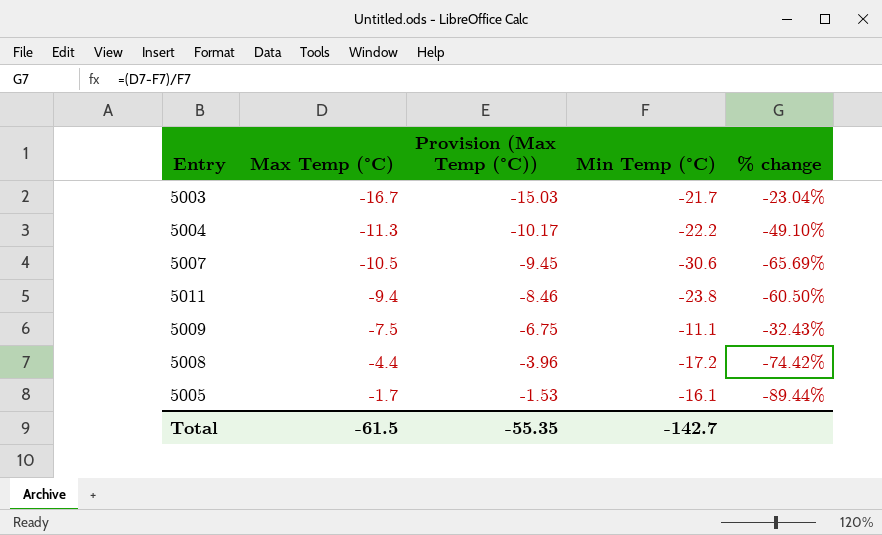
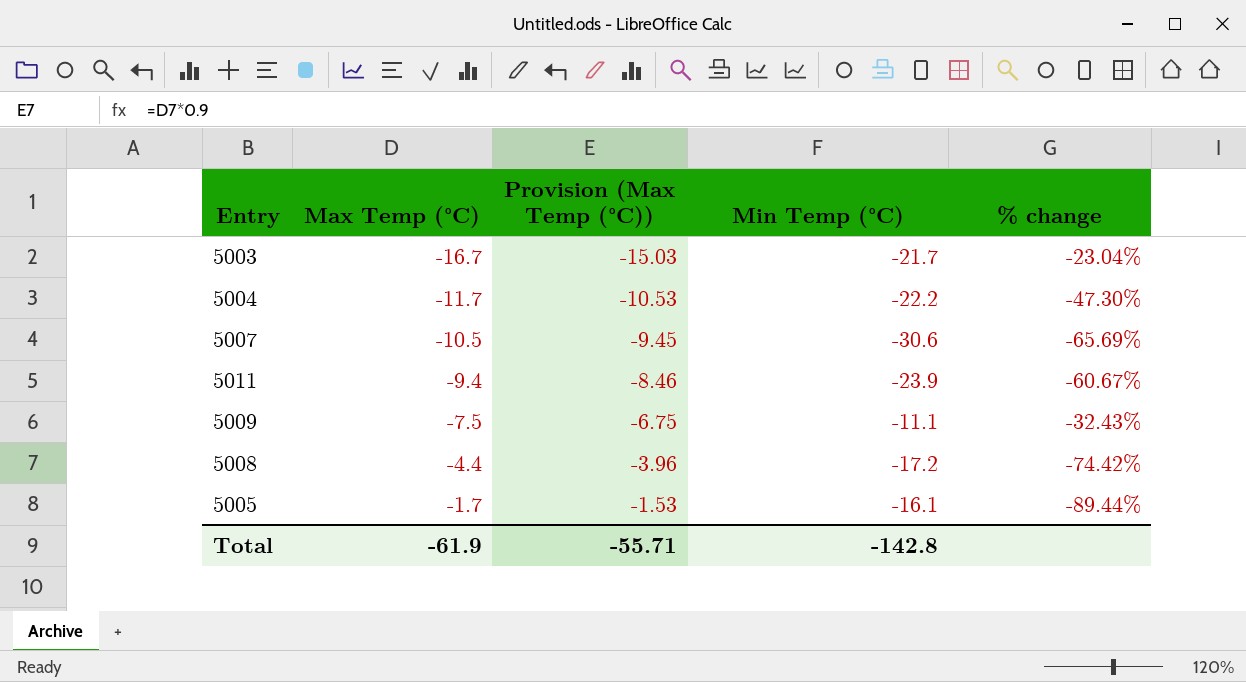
5004 | Max Temp (°C): -11.3 -> -11.7
5004 | Provision (Max Temp (°C)): -10.17 -> -10.53
5004 | % change: -49.10% -> -47.30%
5011 | Min Temp (°C): -23.8 -> -23.9
5011 | % change: -60.50% -> -60.67%
Total | Max Temp (°C): -61.5 -> -61.9
Total | Provision (Max Temp (°C)): -55.35 -> -55.71
Total | Min Temp (°C): -142.7 -> -142.8

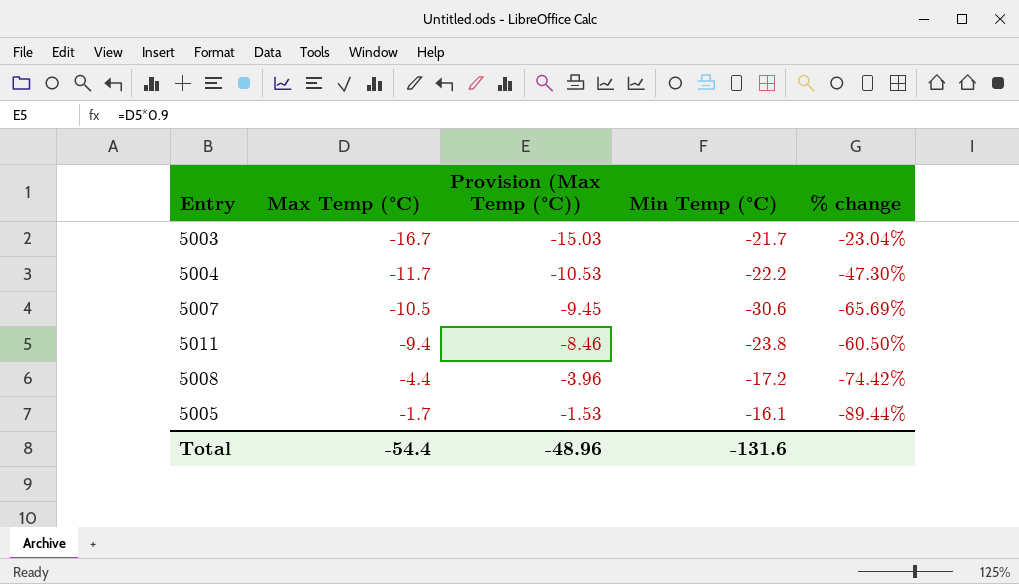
row 5009: -7.5 | -6.75 | -11.1 | -32.43% -> none
5011 | Min Temp (°C): -23.9 -> -23.8
5011 | % change: -60.67% -> -60.50%
Total | Max Temp (°C): -61.9 -> -54.4
Total | Provision (Max Temp (°C)): -55.71 -> -48.96
Total | Min Temp (°C): -142.8 -> -131.6

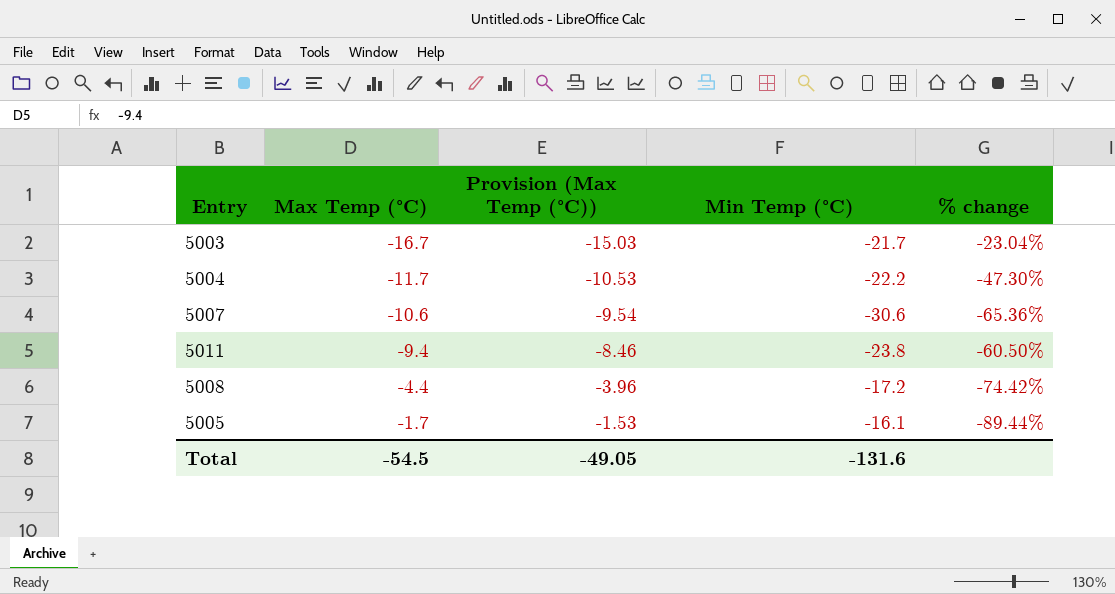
5007 | Max Temp (°C): -10.5 -> -10.6
5007 | Provision (Max Temp (°C)): -9.45 -> -9.54
5007 | % change: -65.69% -> -65.36%
Total | Max Temp (°C): -54.4 -> -54.5
Total | Provision (Max Temp (°C)): -48.96 -> -49.05

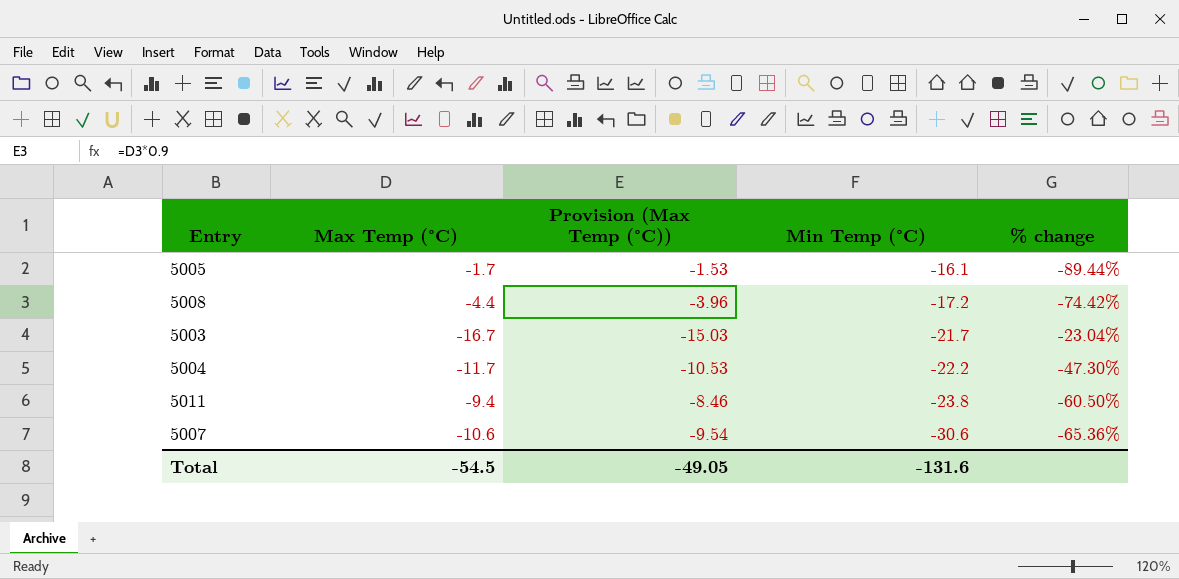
row order: Max Temp (°C) ascending -> Min Temp (°C) descending

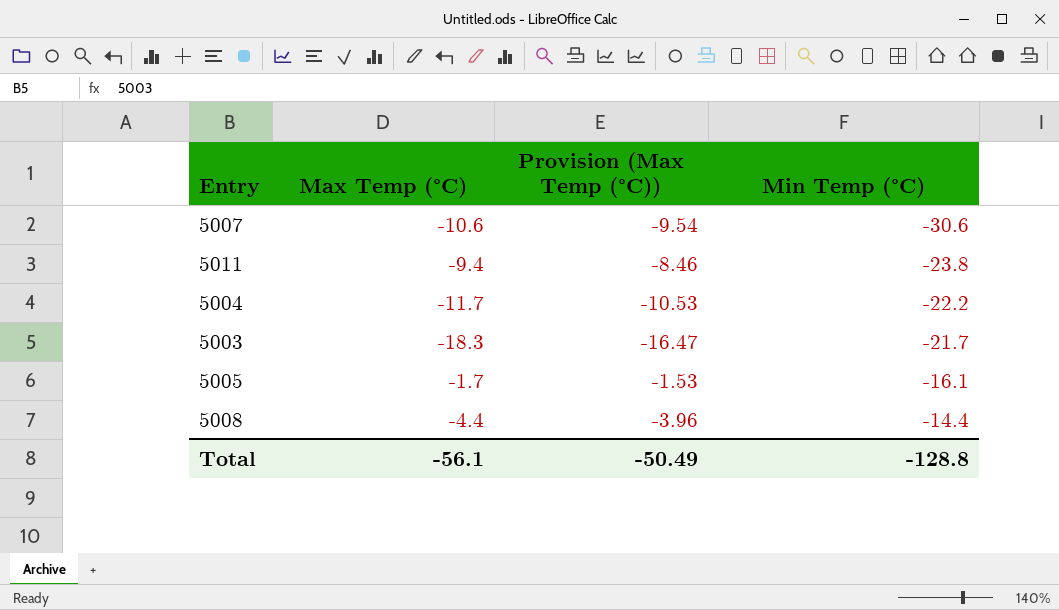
row order: Min Temp (°C) descending -> Min Temp (°C) ascending
column % change | formula: ([Max Temp (°C)] - [Min Temp (°C)]) / [Min Temp (°C)] -> none
5003 | Max Temp (°C): -16.7 -> -18.3
5003 | Provision (Max Temp (°C)): -15.03 -> -16.47
5008 | Min Temp (°C): -17.2 -> -14.4
Total | Max Temp (°C): -54.5 -> -56.1
Total | Provision (Max Temp (°C)): -49.05 -> -50.49
Total | Min Temp (°C): -131.6 -> -128.8

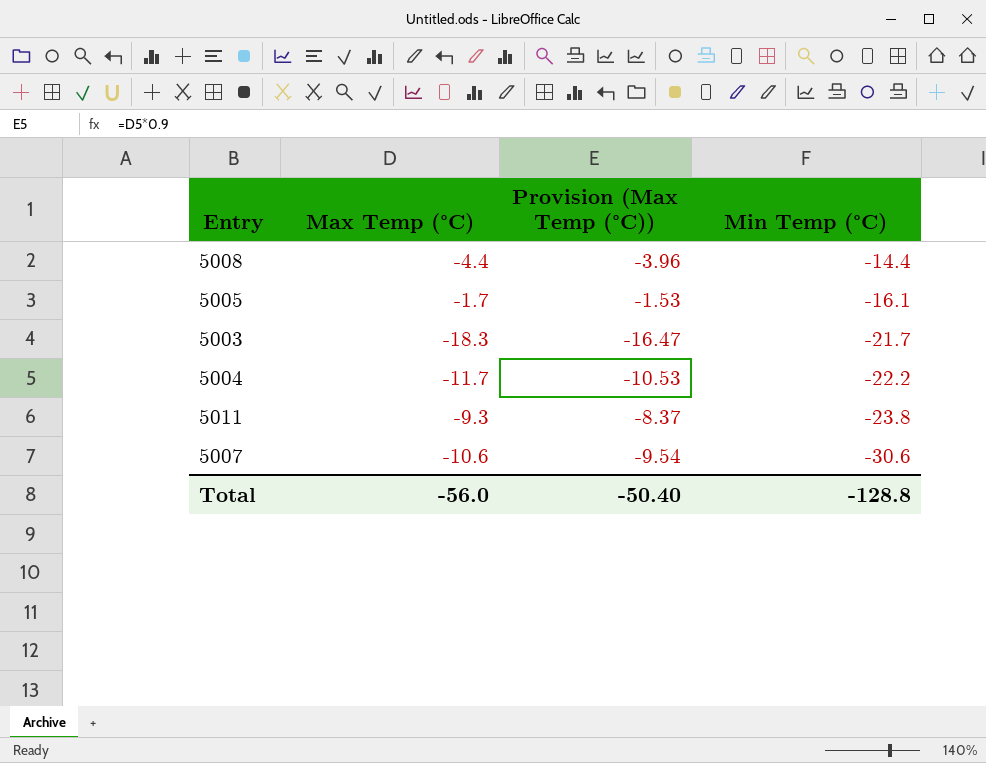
row order: Min Temp (°C) ascending -> Min Temp (°C) descending
5011 | Max Temp (°C): -9.4 -> -9.3
5011 | Provision (Max Temp (°C)): -8.46 -> -8.37
Total | Max Temp (°C): -56.1 -> -56.0
Total | Provision (Max Temp (°C)): -50.49 -> -50.40

